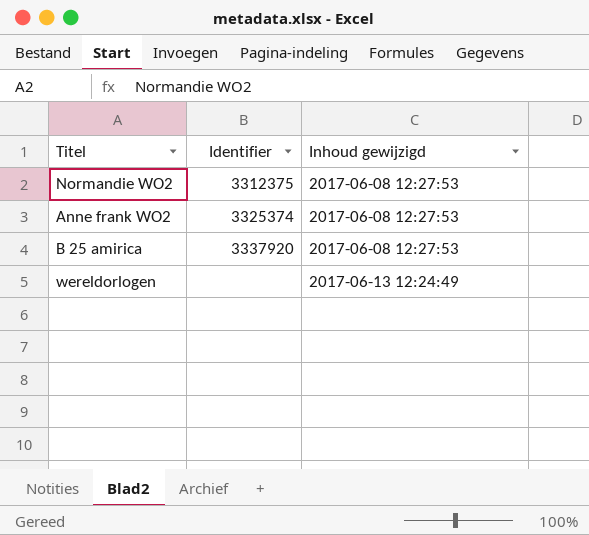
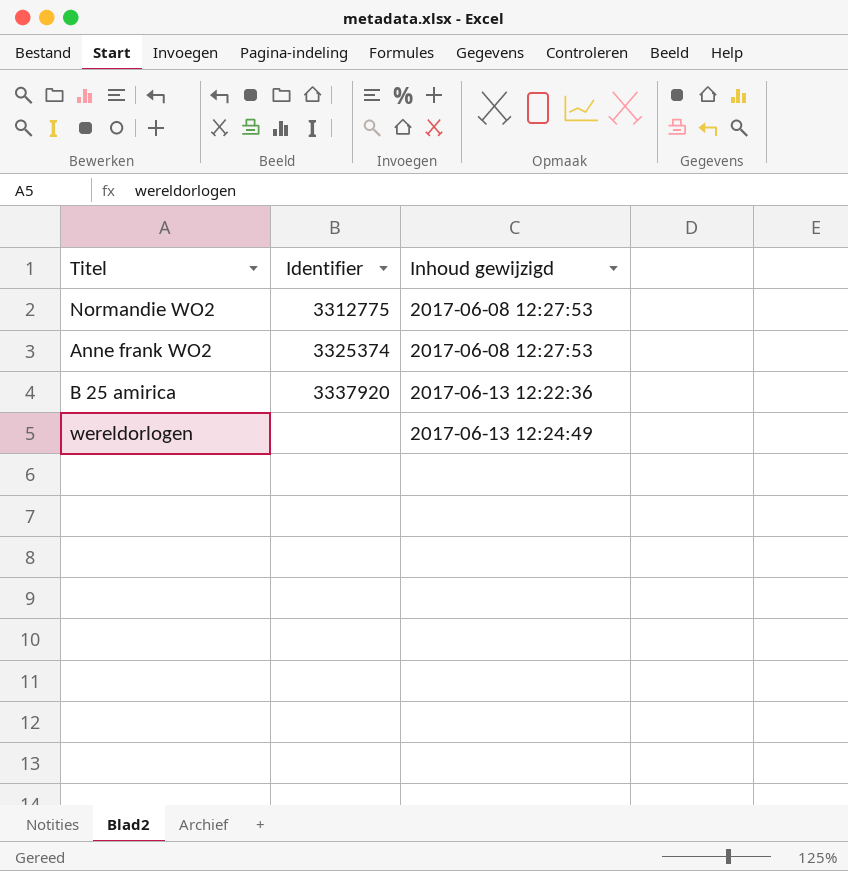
Normandie WO2 | Identifier: 3312375 -> 3312775
B 25 amirica | Inhoud gewijzigd: 2017-06-08 12:27:53 -> 2017-06-13 12:22:36

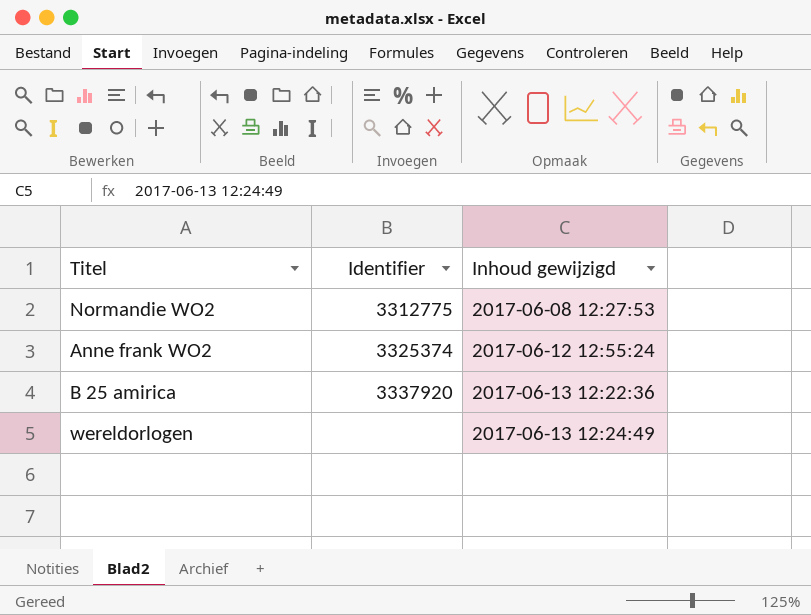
Anne frank WO2 | Inhoud gewijzigd: 2017-06-08 12:27:53 -> 2017-06-12 12:55:24

